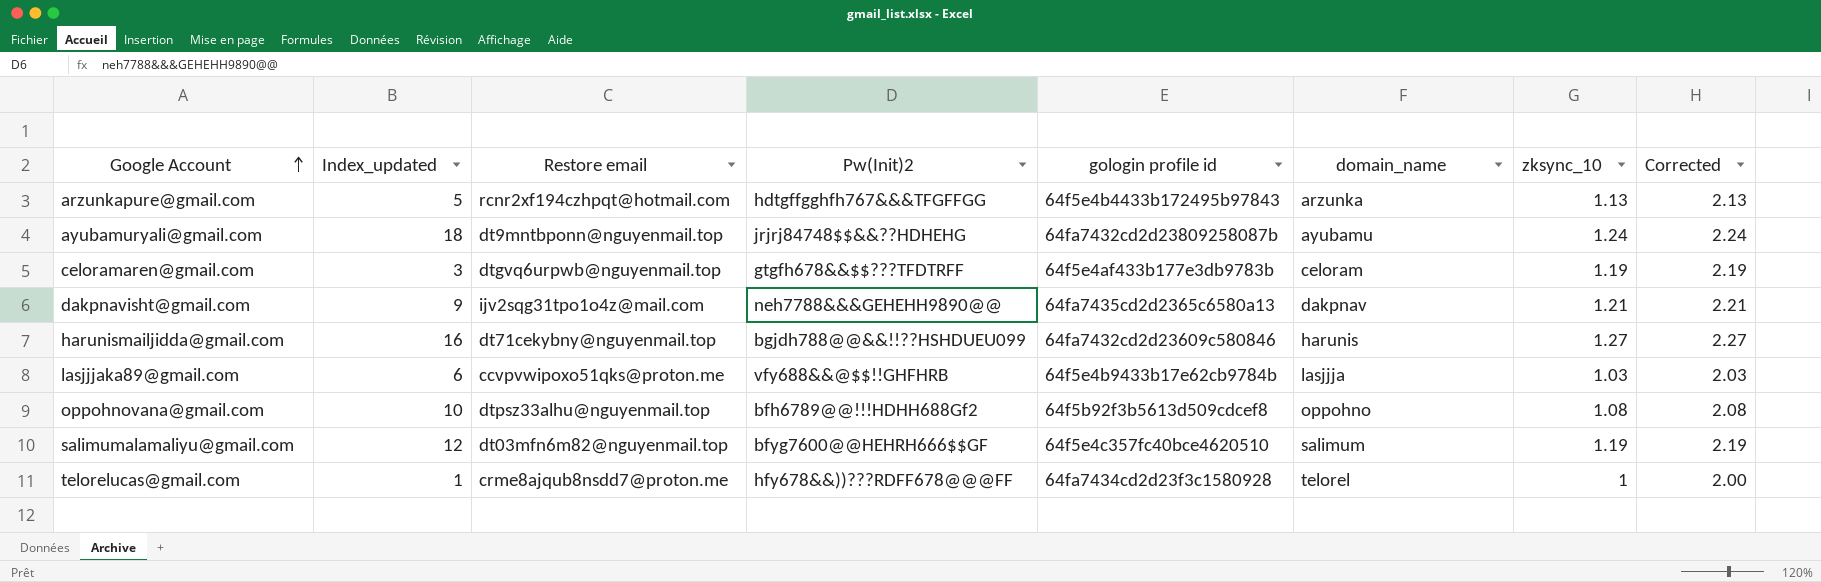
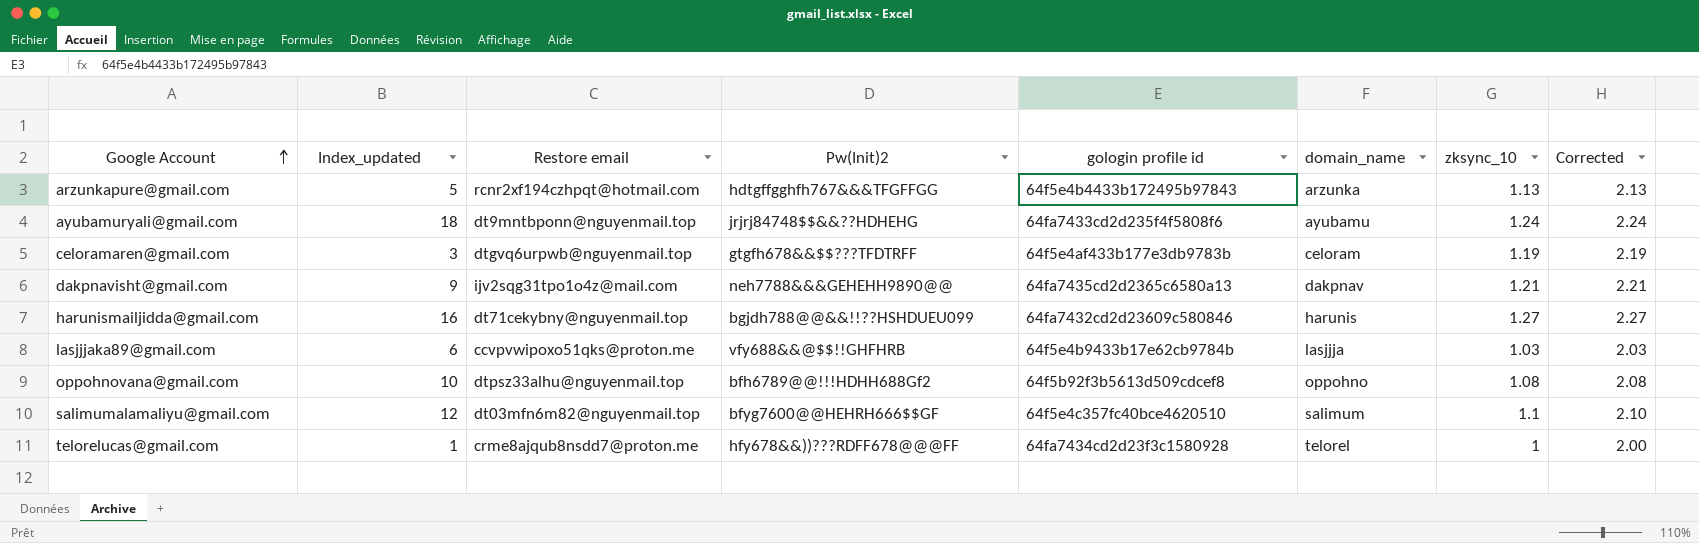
ayubamuryali@gmail.com | gologin profile id: 64fa7432cd2d23809258087b -> 64fa7433cd2d235f4f5808f6
salimumalamaliyu@gmail.com | zksync_10: 1.19 -> 1.1
salimumalamaliyu@gmail.com | Corrected: 2.19 -> 2.10

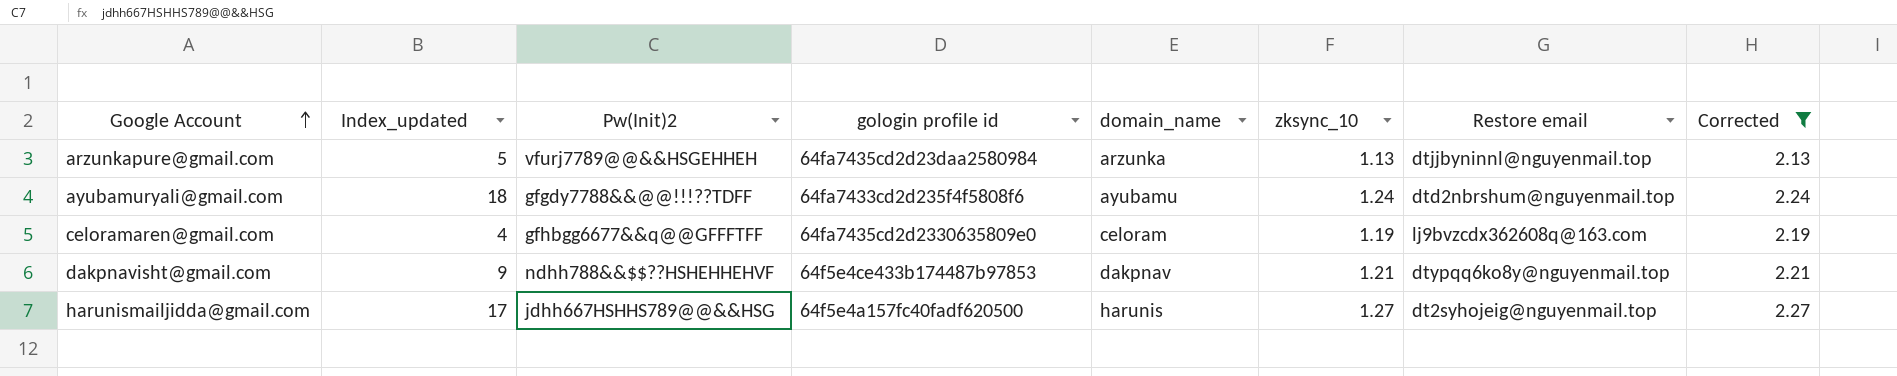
filter: none -> Corrected >= 2.13
column Restore email | position: 3 -> 7
arzunkapure@gmail.com | Pw(Init)2: hdtgffgghfh767&&&TFGFFGG -> vfurj7789@@&&HSGEHHEH
arzunkapure@gmail.com | gologin profile id: 64f5e4b4433b172495b97843 -> 64fa7435cd2d23daa2580984
arzunkapure@gmail.com | Restore email: rcnr2xf194czhpqt@hotmail.com -> dtjjbyninnl@nguyenmail.top
ayubamuryali@gmail.com | Pw(Init)2: jrjrj84748$$&&??HDHEHG -> gfgdy7788&&@@!!!??TDFF
ayubamuryali@gmail.com | Restore email: dt9mntbponn@nguyenmail.top -> dtd2nbrshum@nguyenmail.top
celoramaren@gmail.com | Index_updated: 3 -> 4
celoramaren@gmail.com | Pw(Init)2: gtgfh678&&$$???TFDTRFF -> gfhbgg6677&&q@@GFFFTFF
celoramaren@gmail.com | gologin profile id: 64f5e4af433b177e3db9783b -> 64fa7435cd2d2330635809e0
celoramaren@gmail.com | Restore email: dtgvq6urpwb@nguyenmail.top -> lj9bvzcdx362608q@163.com
dakpnavisht@gmail.com | Pw(Init)2: neh7788&&&GEHEHH9890@@ -> ndhh788&&$$??HSHEHHEHVF
dakpnavisht@gmail.com | gologin profile id: 64fa7435cd2d2365c6580a13 -> 64f5e4ce433b174487b97853
dakpnavisht@gmail.com | Restore email: ijv2sqg31tpo1o4z@mail.com -> dtypqq6ko8y@nguyenmail.top
harunismailjidda@gmail.com | Index_updated: 16 -> 17
harunismailjidda@gmail.com | Pw(Init)2: bgjdh788@@&&!!??HSHDUEU099 -> jdhh667HSHHS789@@&&HSG
harunismailjidda@gmail.com | gologin profile id: 64fa7432cd2d23609c580846 -> 64f5e4a157fc40fadf620500
harunismailjidda@gmail.com | Restore email: dt71cekybny@nguyenmail.top -> dt2syhojeig@nguyenmail.top

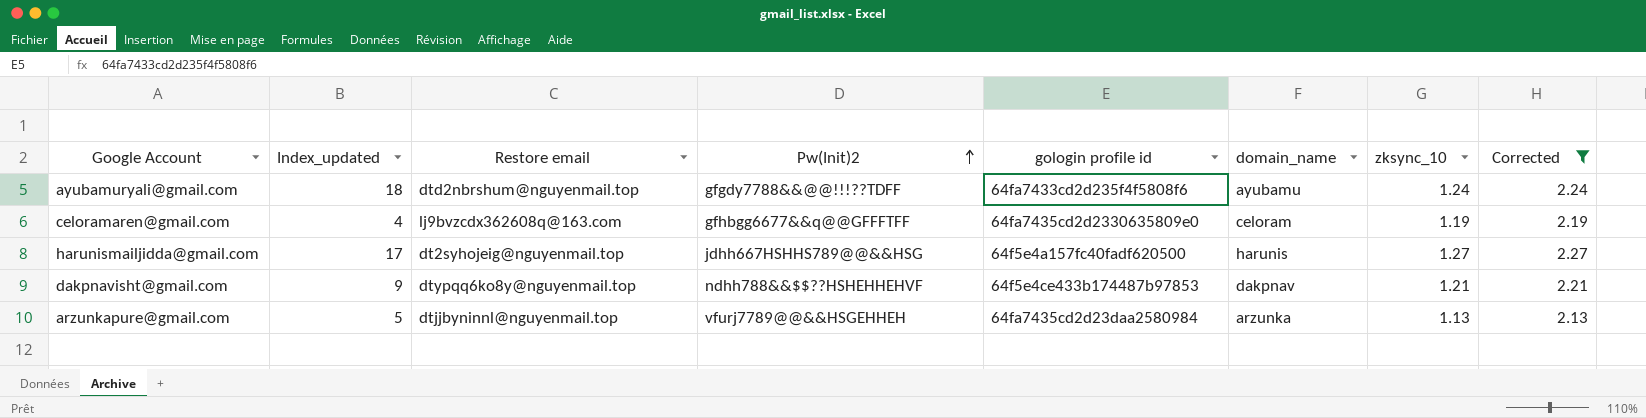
row order: Google Account ascending -> Pw(Init)2 ascending
column Restore email | position: 7 -> 3

